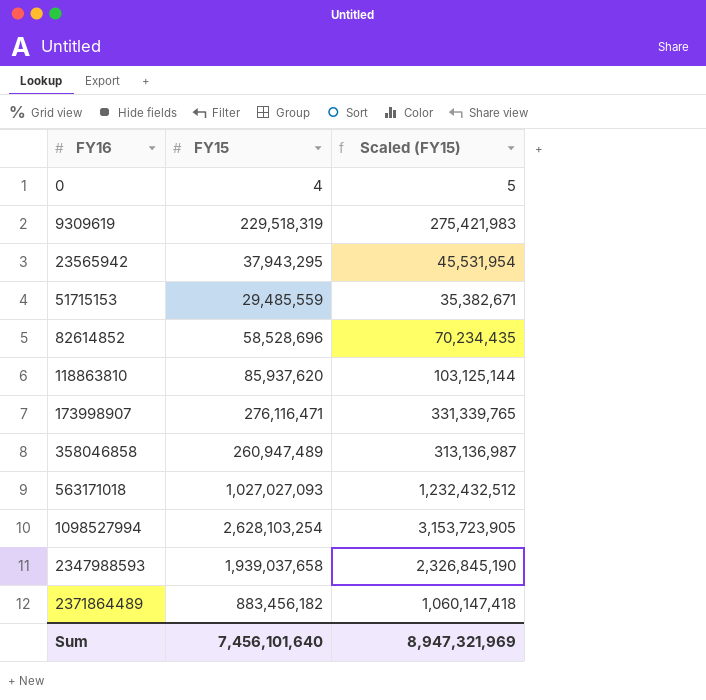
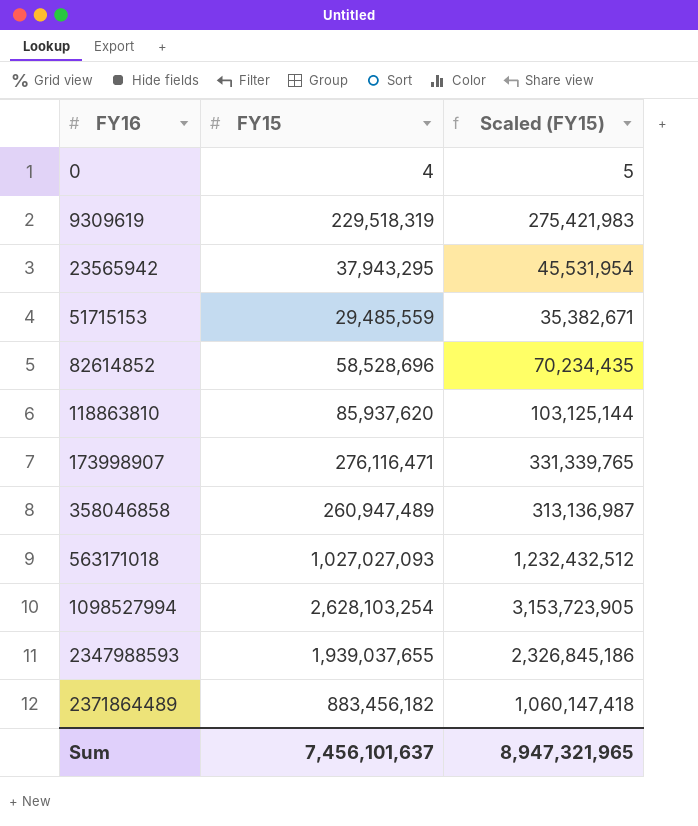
2347988593 | FY15: 1,939,037,658 -> 1,939,037,655
2347988593 | Scaled (FY15): 2,326,845,190 -> 2,326,845,186
Sum | FY15: 7,456,101,640 -> 7,456,101,637
Sum | Scaled (FY15): 8,947,321,969 -> 8,947,321,965

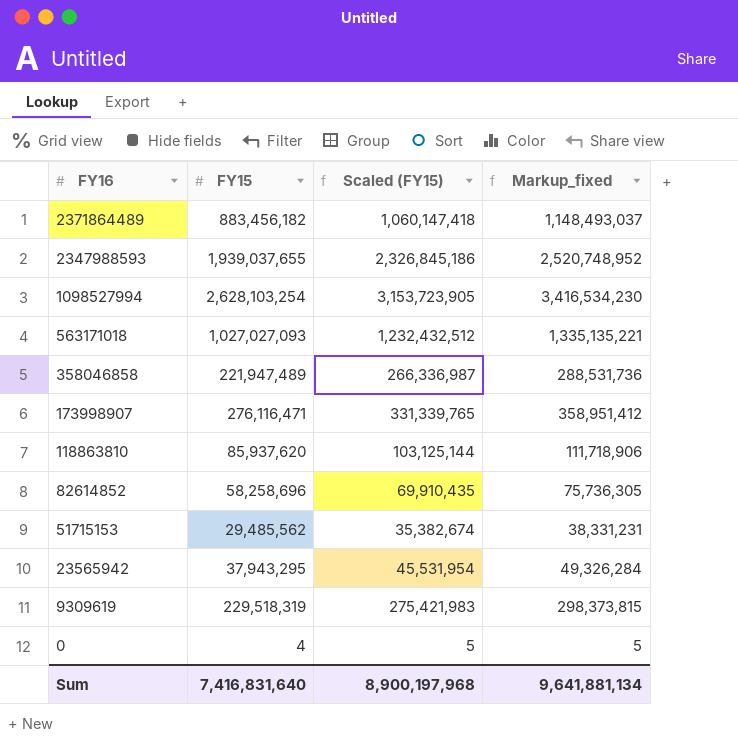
row order: FY16 ascending -> FY16 descending
column Markup_fixed | formula: none -> [FY15] * 1.3
358046858 | FY15: 260,947,489 -> 221,947,489
358046858 | Scaled (FY15): 313,136,987 -> 266,336,987
82614852 | FY15: 58,528,696 -> 58,258,696
82614852 | Scaled (FY15): 70,234,435 -> 69,910,435
51715153 | FY15: 29,485,559 -> 29,485,562
51715153 | Scaled (FY15): 35,382,671 -> 35,382,674
Sum | FY15: 7,456,101,637 -> 7,416,831,640
Sum | Scaled (FY15): 8,947,321,965 -> 8,900,197,968

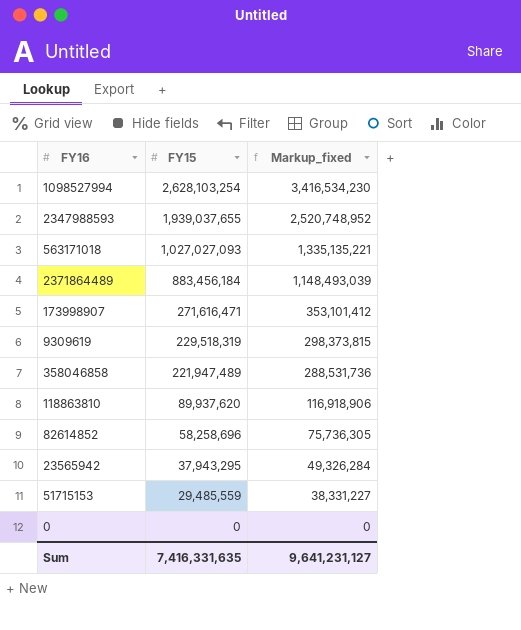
row order: FY16 descending -> FY15 descending
column Scaled (FY15) | formula: [FY15] * 1.2 -> none
2371864489 | FY15: 883,456,182 -> 883,456,184
2371864489 | Markup_fixed: 1,148,493,037 -> 1,148,493,039
173998907 | FY15: 276,116,471 -> 271,616,471
173998907 | Markup_fixed: 358,951,412 -> 353,101,412
118863810 | FY15: 85,937,620 -> 89,937,620
118863810 | Markup_fixed: 111,718,906 -> 116,918,906
51715153 | FY15: 29,485,562 -> 29,485,559
51715153 | Markup_fixed: 38,331,231 -> 38,331,227
0 | FY15: 4 -> 0
0 | Markup_fixed: 5 -> 0
Sum | FY15: 7,416,831,640 -> 7,416,331,635
Sum | Markup_fixed: 9,641,881,134 -> 9,641,231,127

